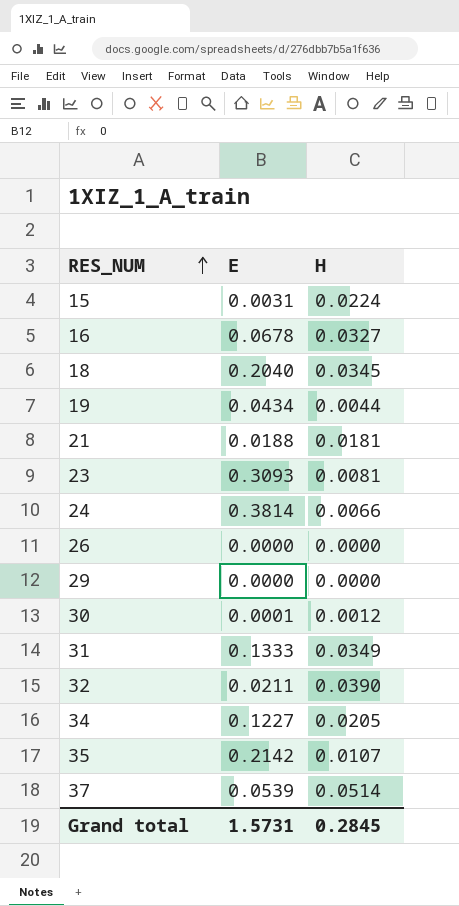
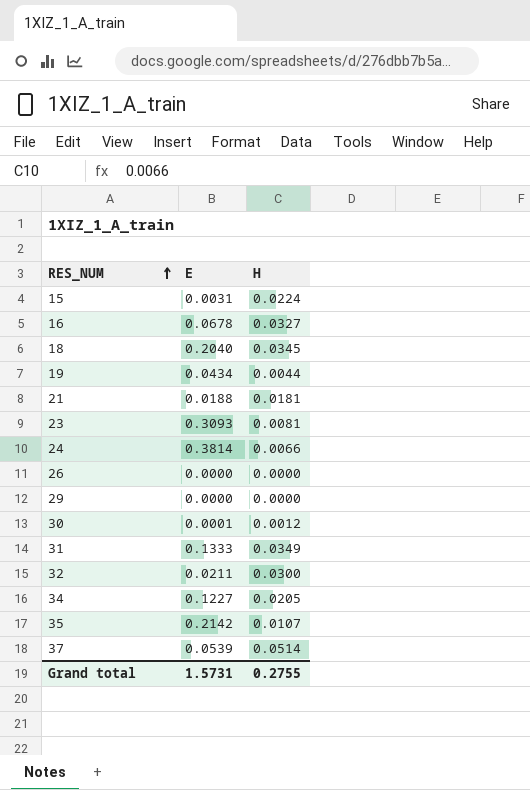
32 | H: 0.0390 -> 0.0300
Grand total | H: 0.2845 -> 0.2755

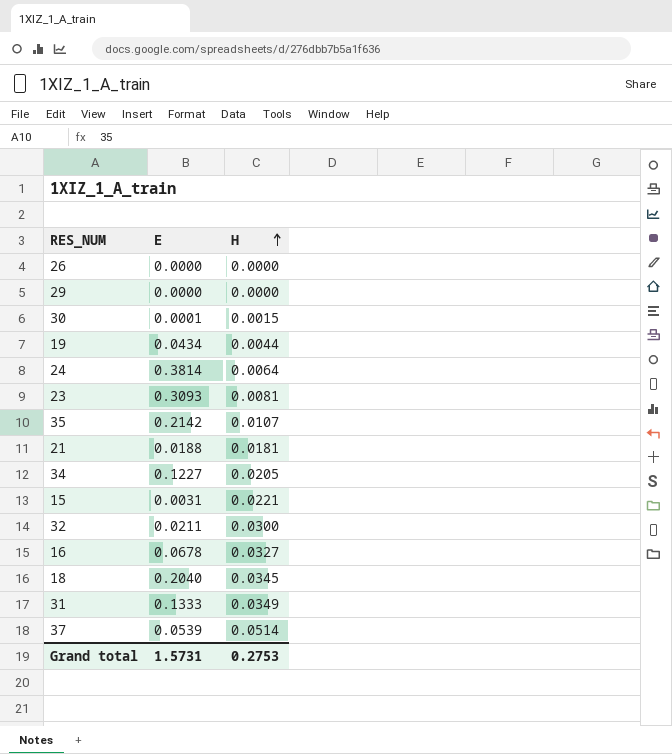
row order: RES_NUM ascending -> H ascending
30 | H: 0.0012 -> 0.0015
24 | H: 0.0066 -> 0.0064
15 | H: 0.0224 -> 0.0221
Grand total | H: 0.2755 -> 0.2753

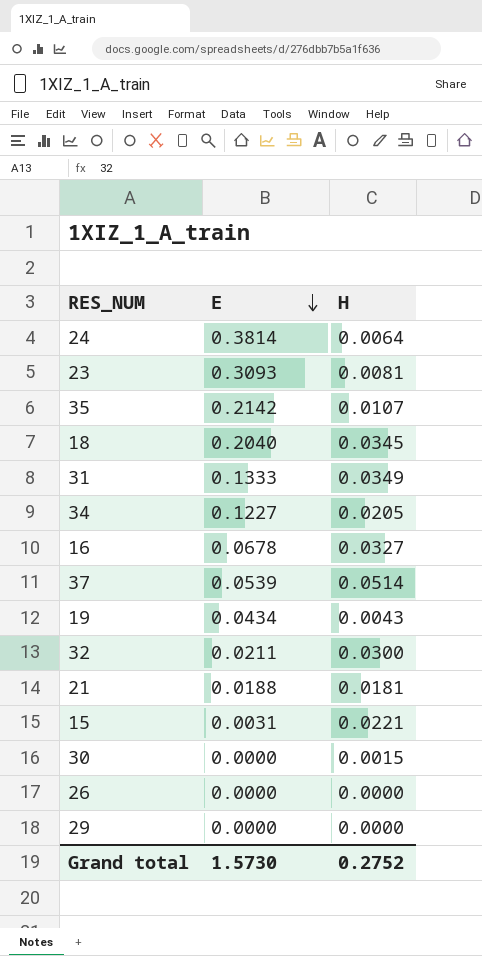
row order: H ascending -> E descending
19 | H: 0.0044 -> 0.0043
30 | E: 0.0001 -> 0.0000
Grand total | E: 1.5731 -> 1.5730
Grand total | H: 0.2753 -> 0.2752

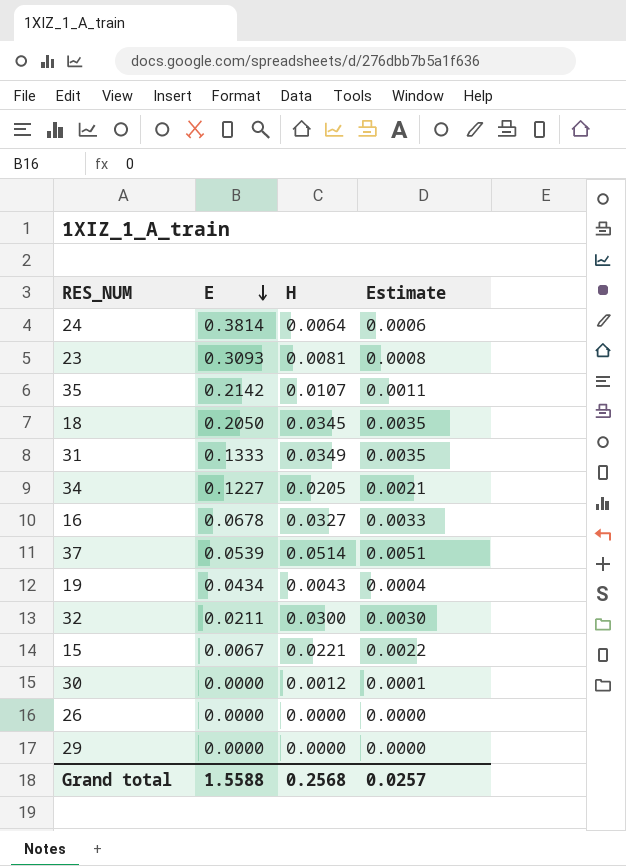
column Estimate | formula: none -> [H] * 0.1
row 21: 0.0188 | 0.0181 -> none
18 | E: 0.2040 -> 0.2050
15 | E: 0.0031 -> 0.0067
30 | H: 0.0015 -> 0.0012
Grand total | E: 1.5730 -> 1.5588
Grand total | H: 0.2752 -> 0.2568

